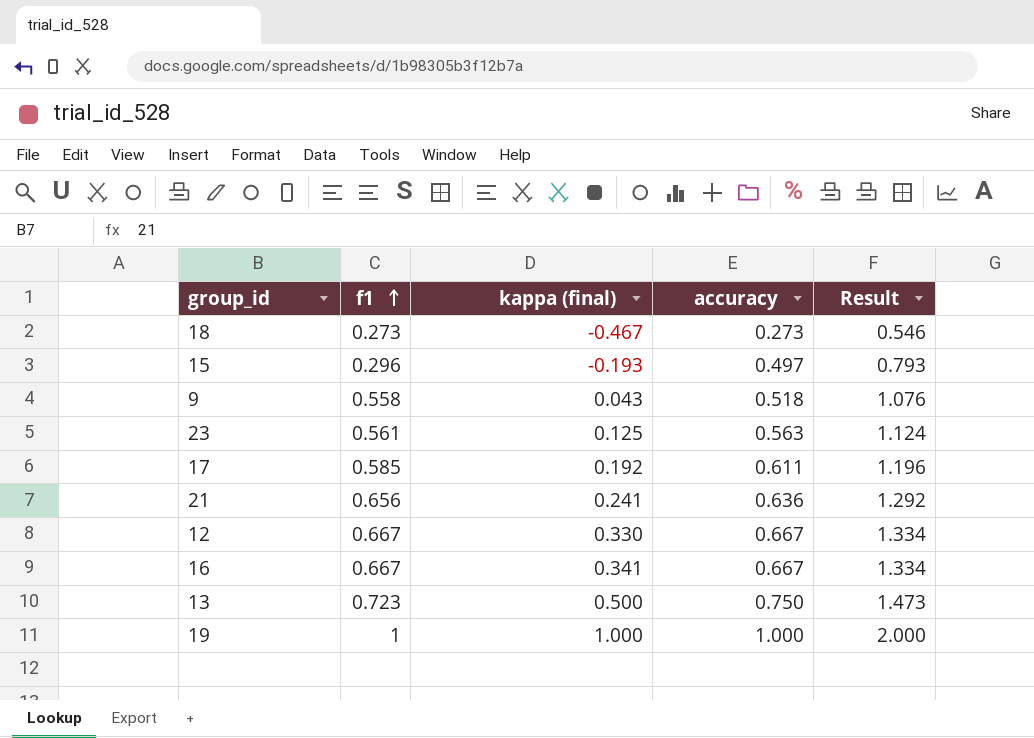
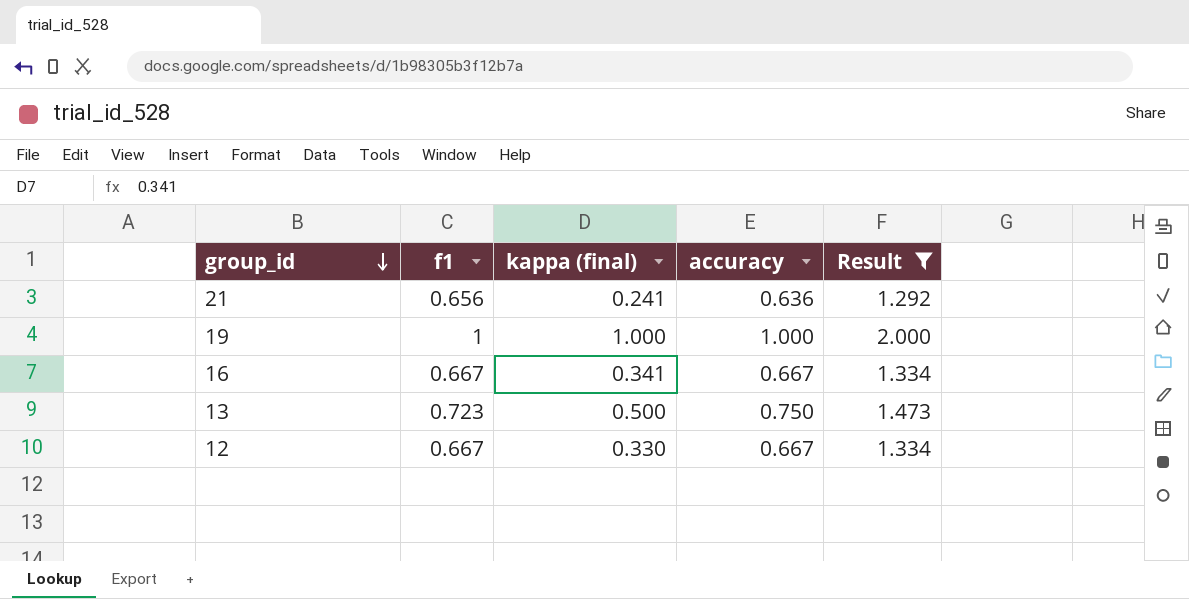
filter: none -> Result >= 1.292
row order: f1 ascending -> group_id descending

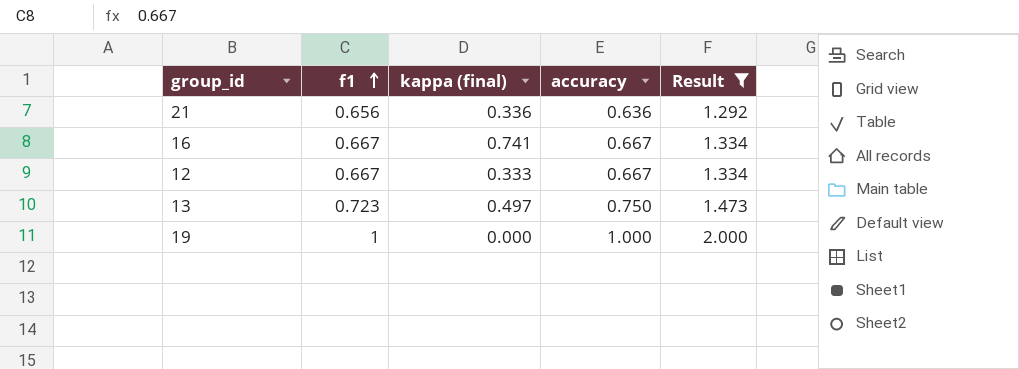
row order: group_id descending -> f1 ascending
21 | kappa (final): 0.241 -> 0.336
16 | kappa (final): 0.341 -> 0.741
12 | kappa (final): 0.330 -> 0.333
13 | kappa (final): 0.500 -> 0.497
19 | kappa (final): 1.000 -> 0.000

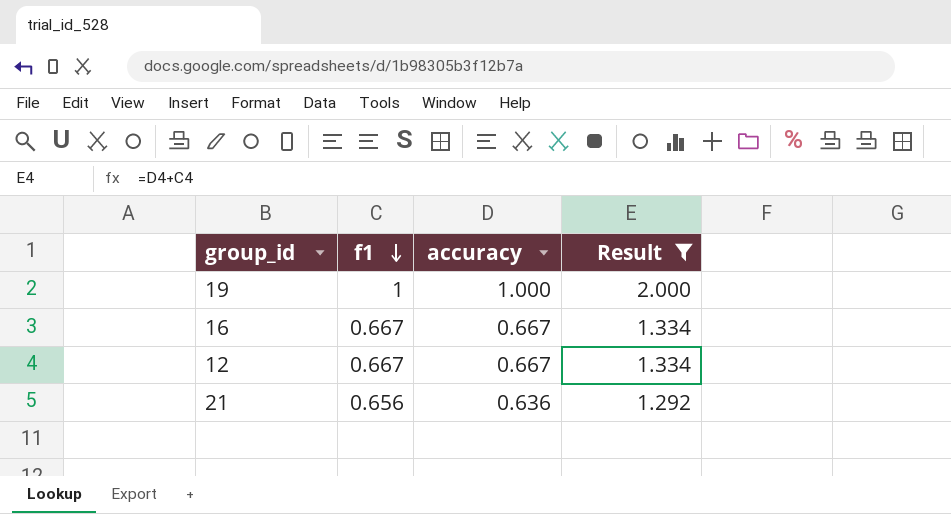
row order: f1 ascending -> f1 descending
column kappa (final) | position: 3 -> none
row 13: 0.723 | 0.497 | 0.750 | 1.473 -> none

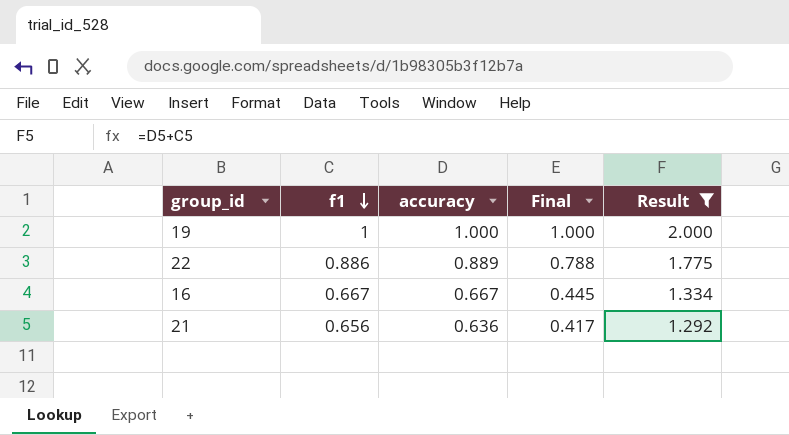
column Final | formula: none -> [f1] * [accuracy]
row 12: 0.667 | 0.667 | 1.334 -> none
row 22: none -> 0.886 | 0.889 | 0.788 | 1.775

